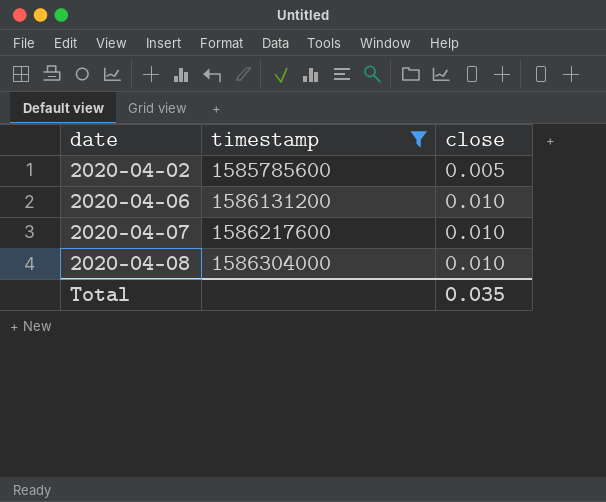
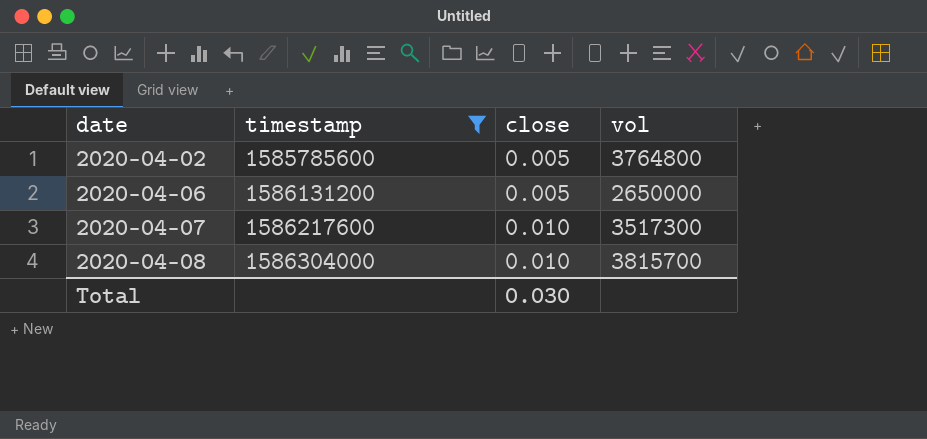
column vol | position: none -> 4
2020-04-06 | close: 0.010 -> 0.005
Total | close: 0.035 -> 0.030

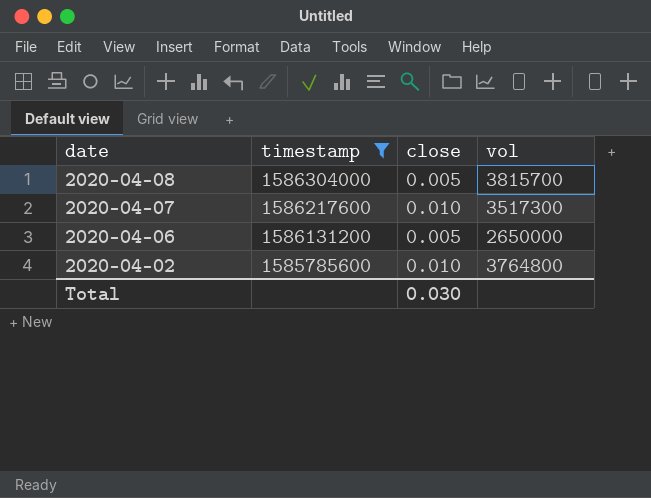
row order: date ascending -> date descending
2020-04-08 | close: 0.010 -> 0.005
2020-04-02 | close: 0.005 -> 0.010

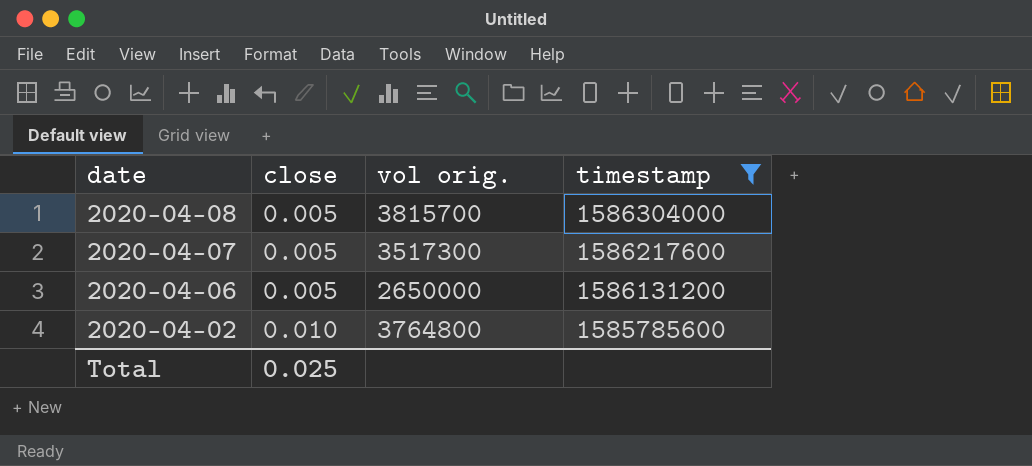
column name: vol -> vol orig.
column timestamp | position: 2 -> 4
2020-04-07 | close: 0.010 -> 0.005
Total | close: 0.030 -> 0.025

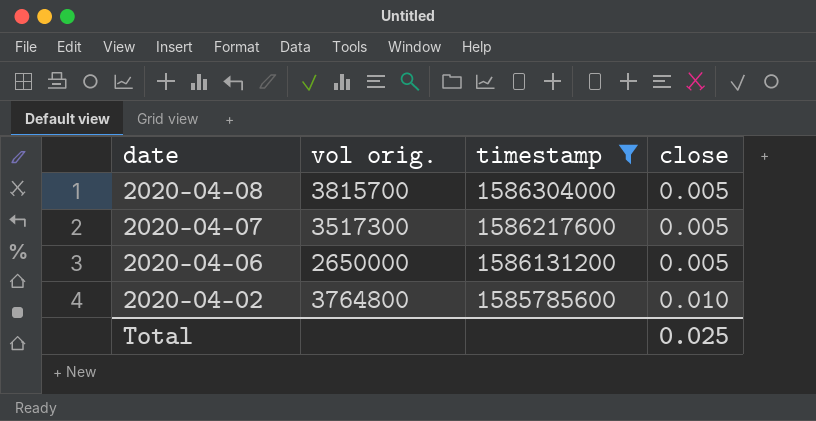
column close | position: 2 -> 4

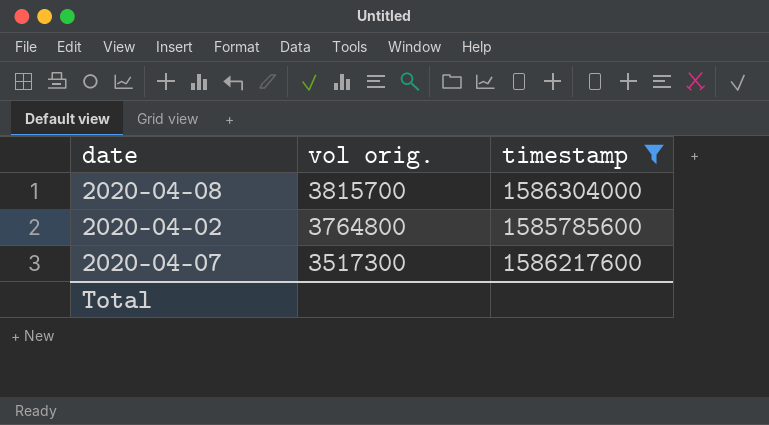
row order: date descending -> vol orig. descending
column close | position: 4 -> none
row 2020-04-06: 2650000 | 1586131200 | 0.005 -> none

